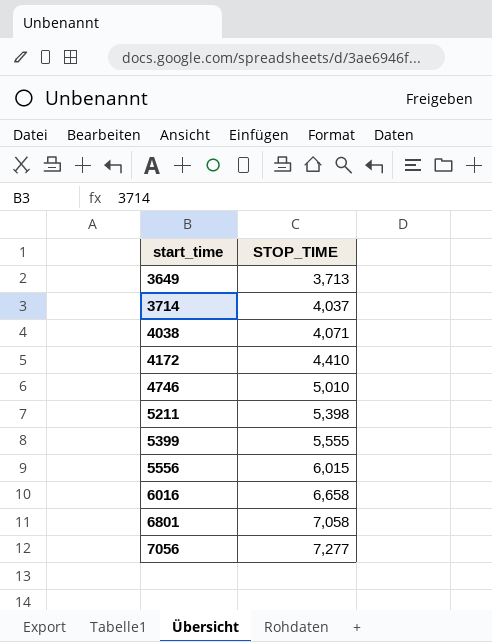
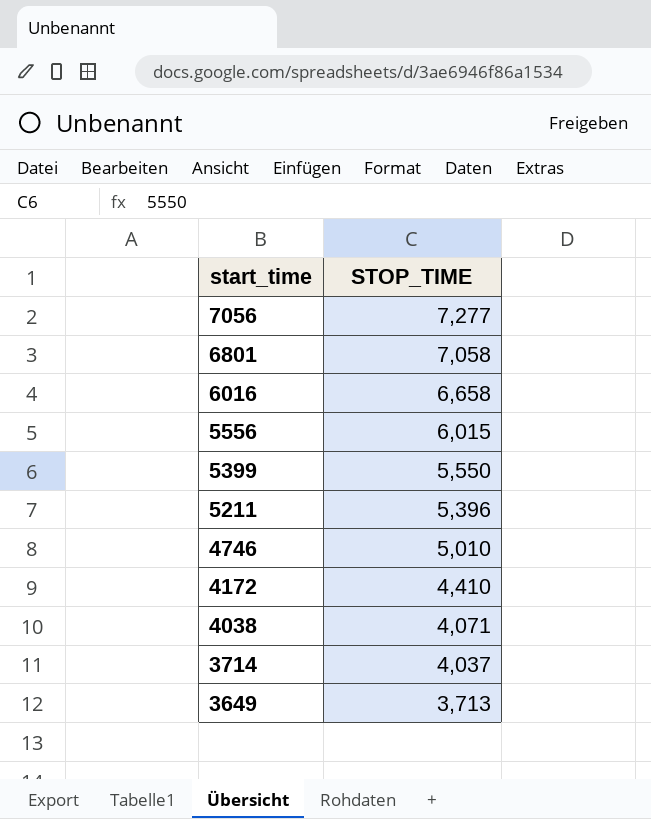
row order: start_time ascending -> start_time descending
5399 | STOP_TIME: 5,555 -> 5,550
5211 | STOP_TIME: 5,398 -> 5,396

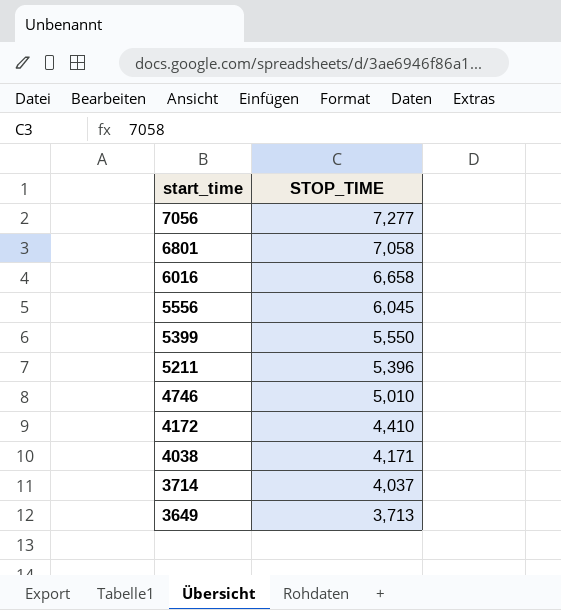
5556 | STOP_TIME: 6,015 -> 6,045
4038 | STOP_TIME: 4,071 -> 4,171

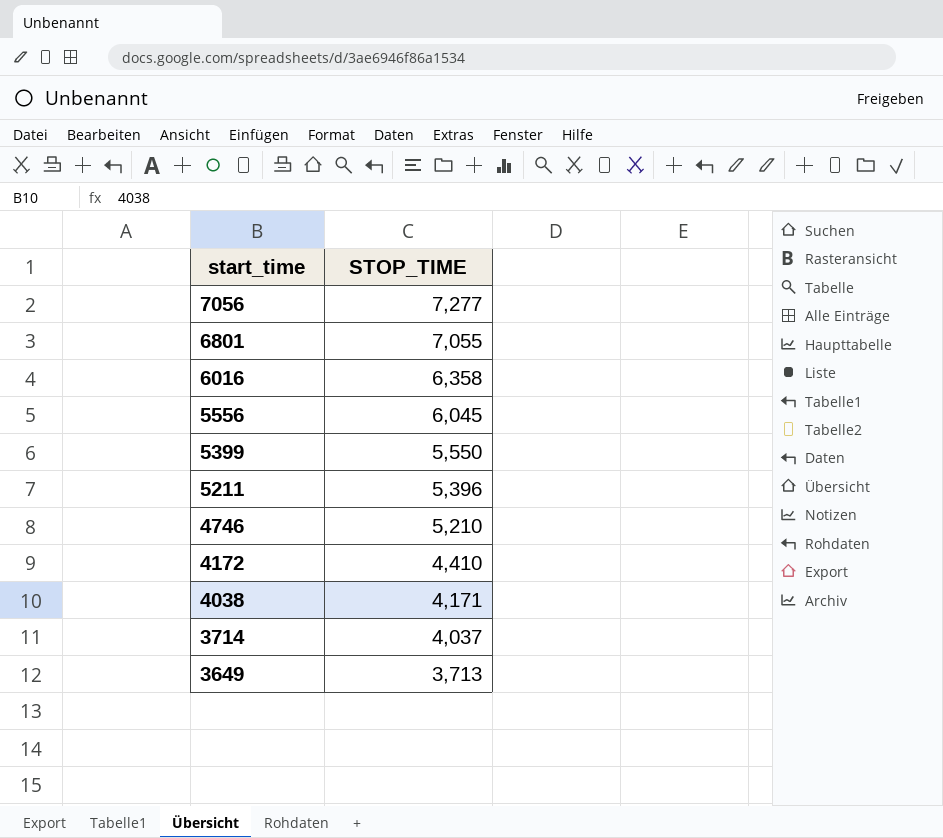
6801 | STOP_TIME: 7,058 -> 7,055
6016 | STOP_TIME: 6,658 -> 6,358
4746 | STOP_TIME: 5,010 -> 5,210

